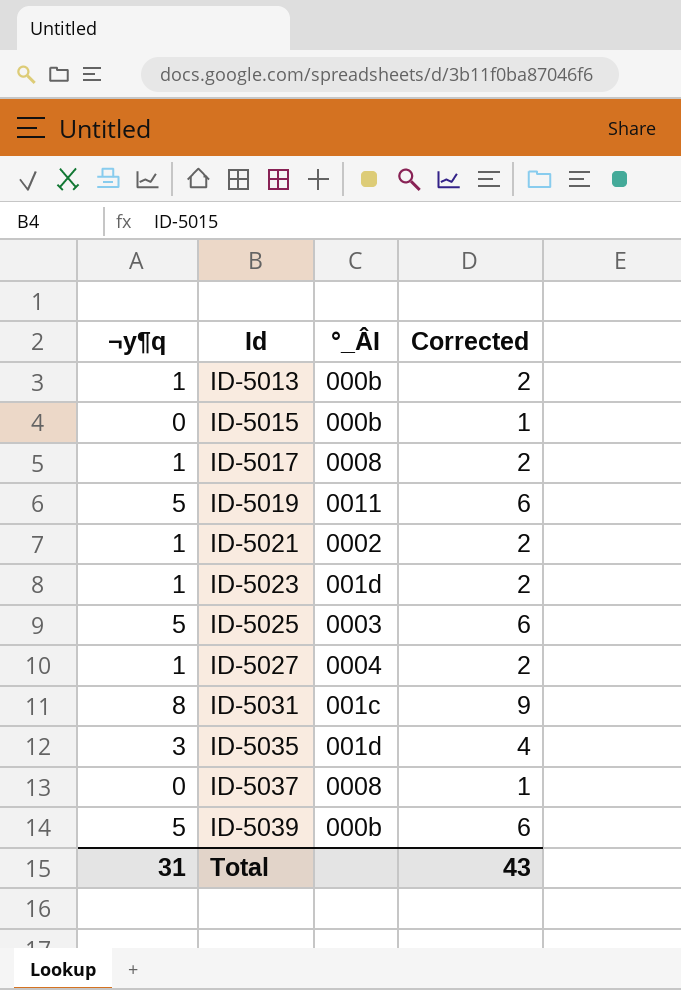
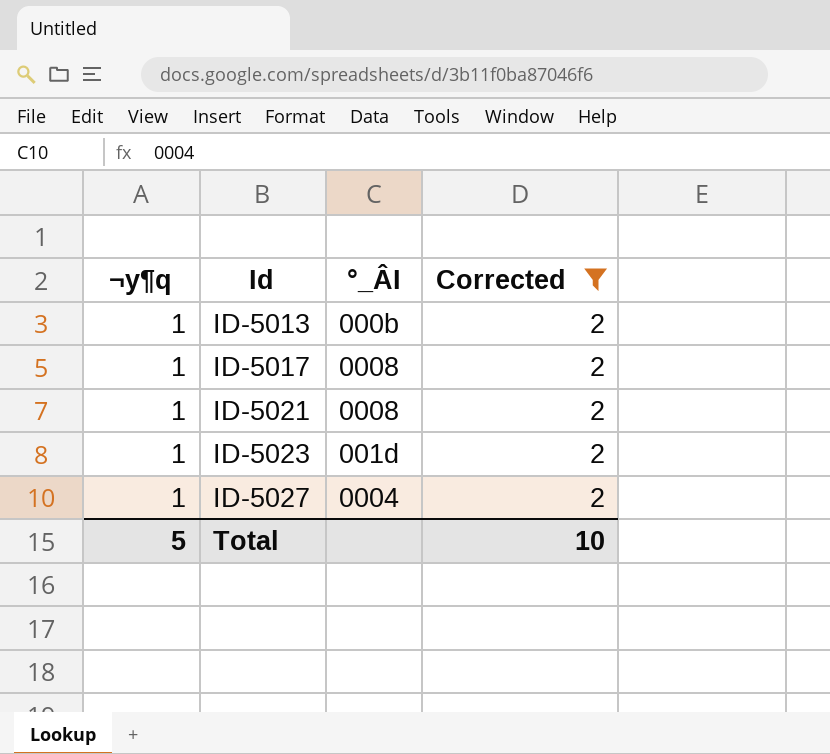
filter: none -> Corrected = 2
ID-5021 | °_ÂI: 0002 -> 0008
Total | ¬y¶q: 31 -> 5
Total | Corrected: 43 -> 10

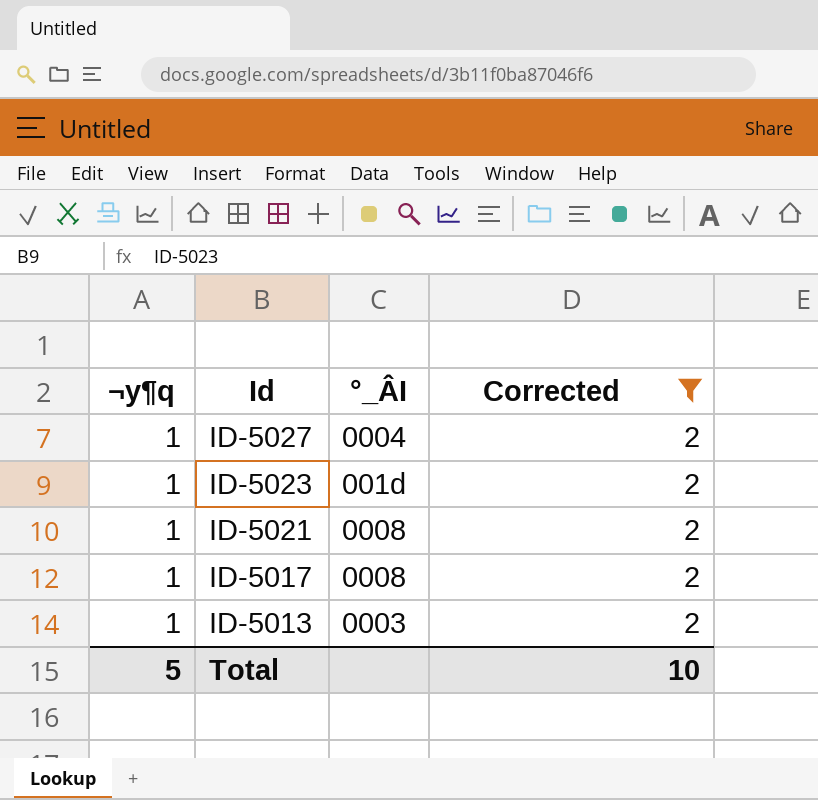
row order: Id ascending -> Id descending
ID-5013 | °_ÂI: 000b -> 0003

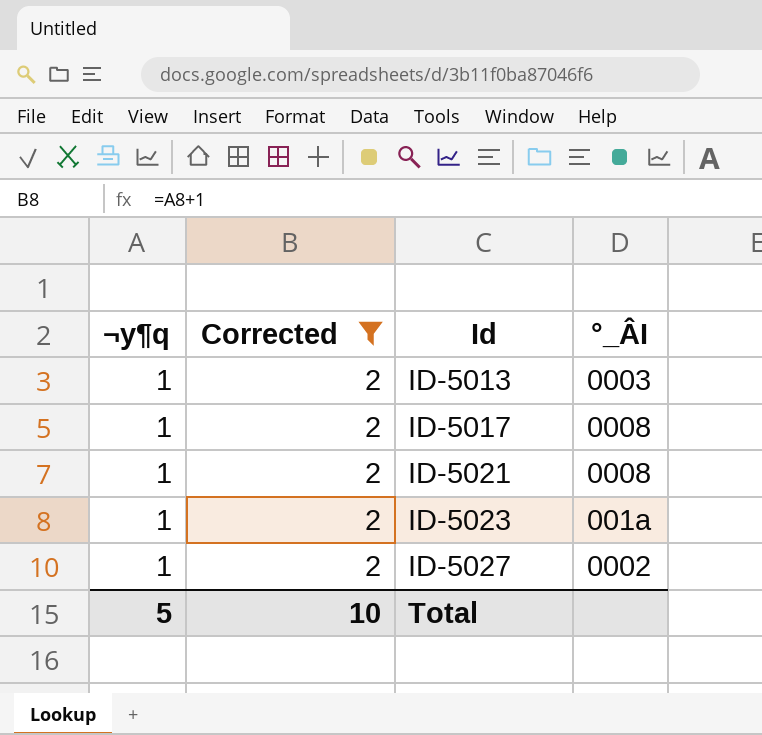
row order: Id descending -> Id ascending
column Corrected | position: 4 -> 2
ID-5023 | °_ÂI: 001d -> 001a
ID-5027 | °_ÂI: 0004 -> 0002

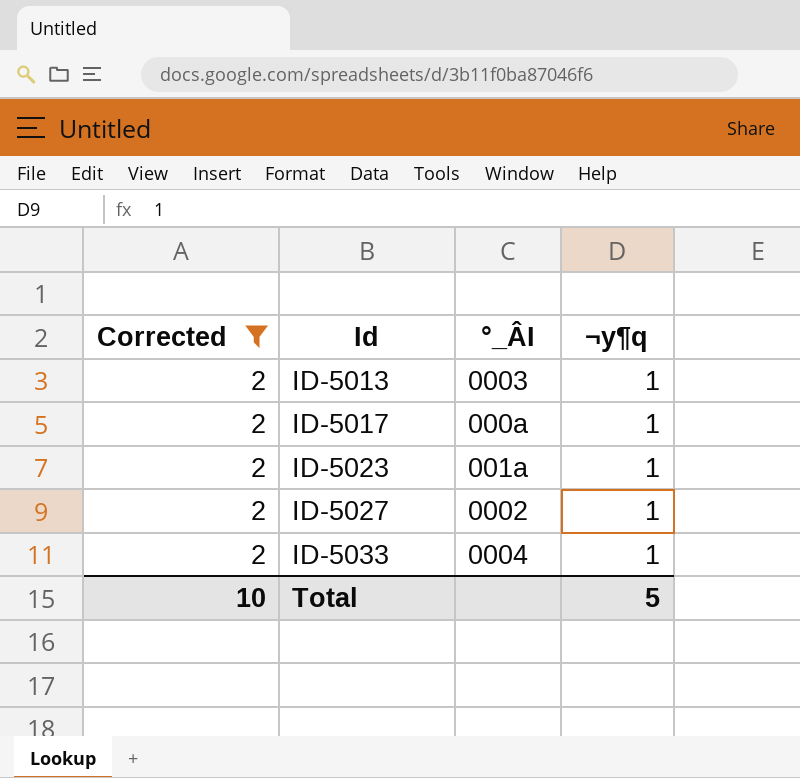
column ¬y¶q | position: 1 -> 4
row ID-5021: 1 | 2 | 0008 -> none
ID-5017 | °_ÂI: 0008 -> 000a
row ID-5033: none -> 2 | 0004 | 1

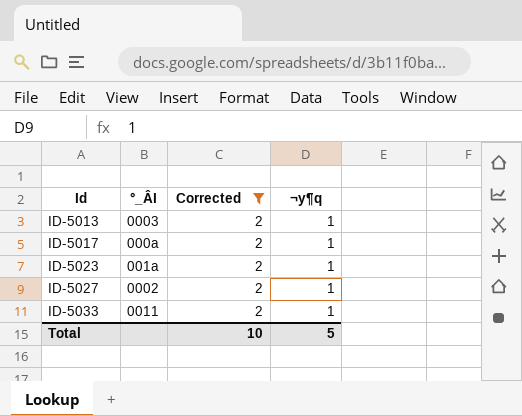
column Corrected | position: 1 -> 3
ID-5033 | °_ÂI: 0004 -> 0011

